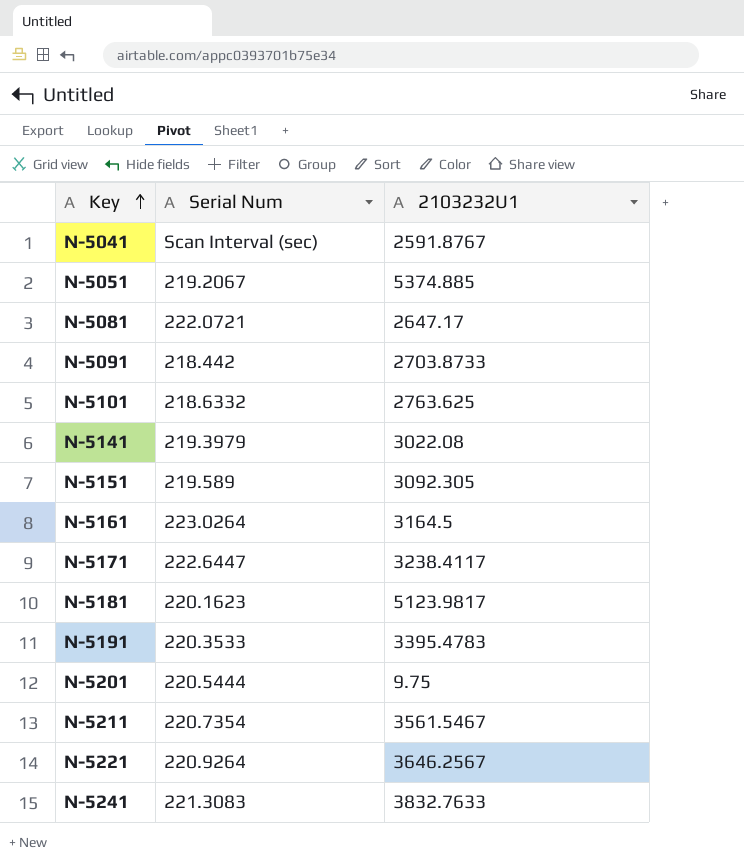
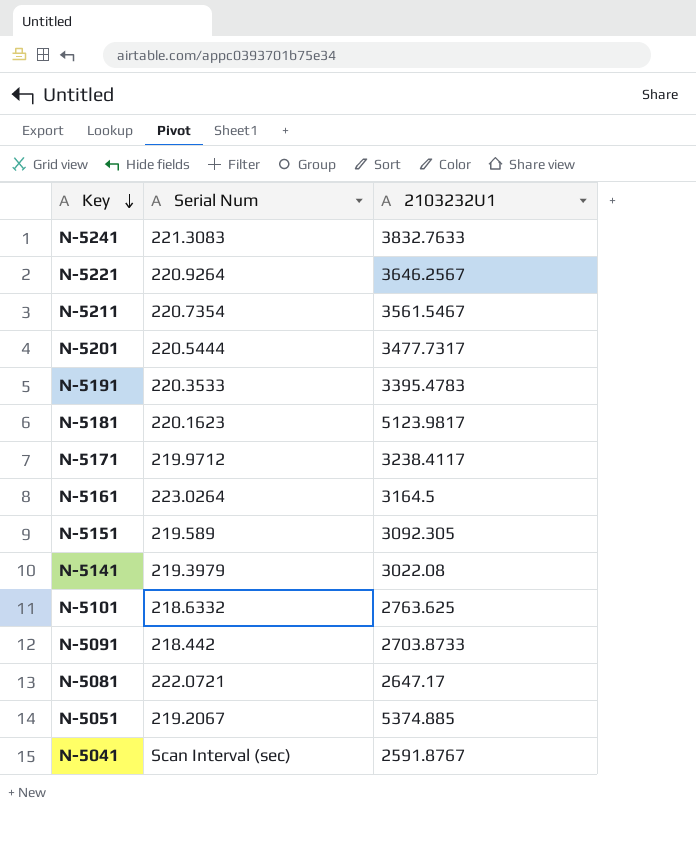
row order: Key ascending -> Key descending
N-5201 | 2103232U1: 9.75 -> 3477.7317
N-5171 | Serial Num: 222.6447 -> 219.9712

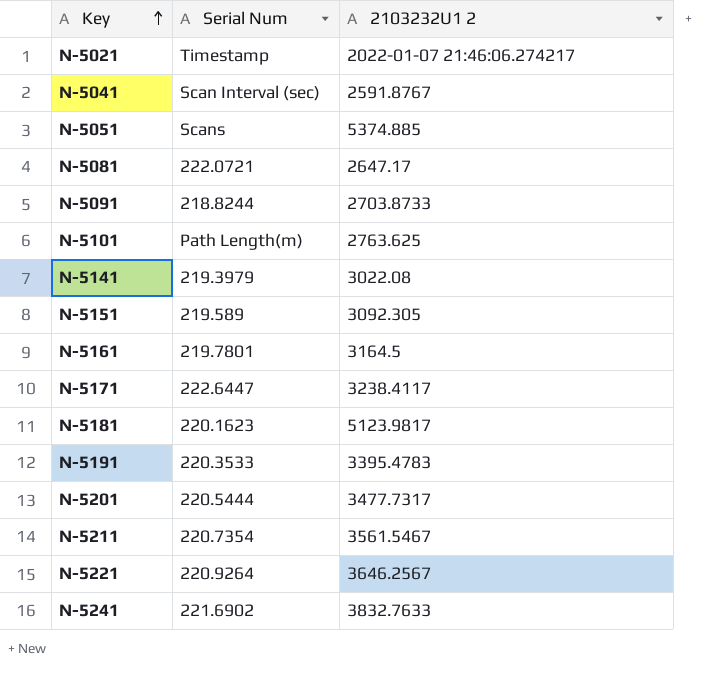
row order: Key descending -> Key ascending
column name: 2103232U1 -> 2103232U1 2
row N-5021: none -> Timestamp | 2022-01-07 21:46:06.274217
N-5051 | Serial Num: 219.2067 -> Scans
N-5091 | Serial Num: 218.442 -> 218.8244
N-5101 | Serial Num: 218.6332 -> Path Length(m)
N-5161 | Serial Num: 223.0264 -> 219.7801
N-5171 | Serial Num: 219.9712 -> 222.6447
N-5241 | Serial Num: 221.3083 -> 221.6902

